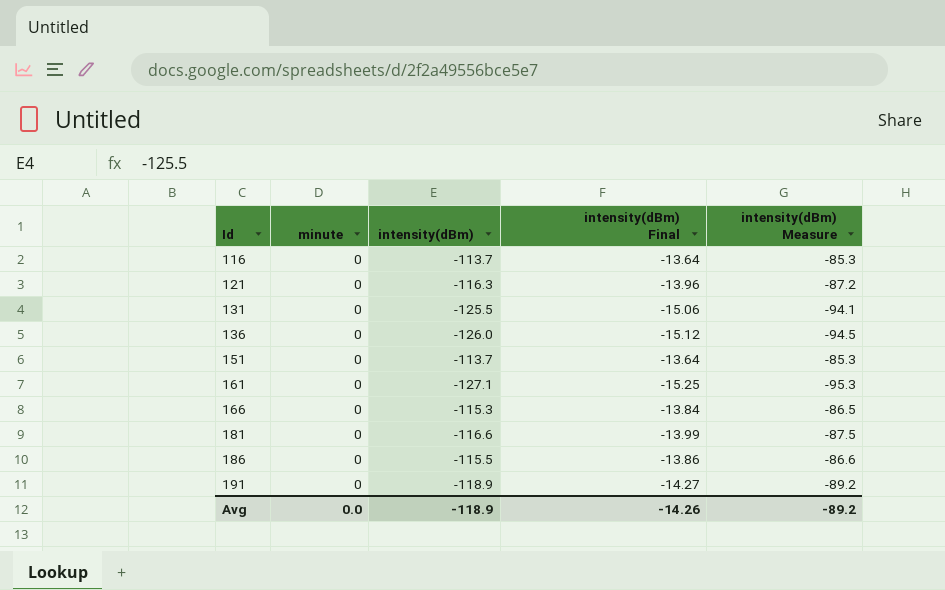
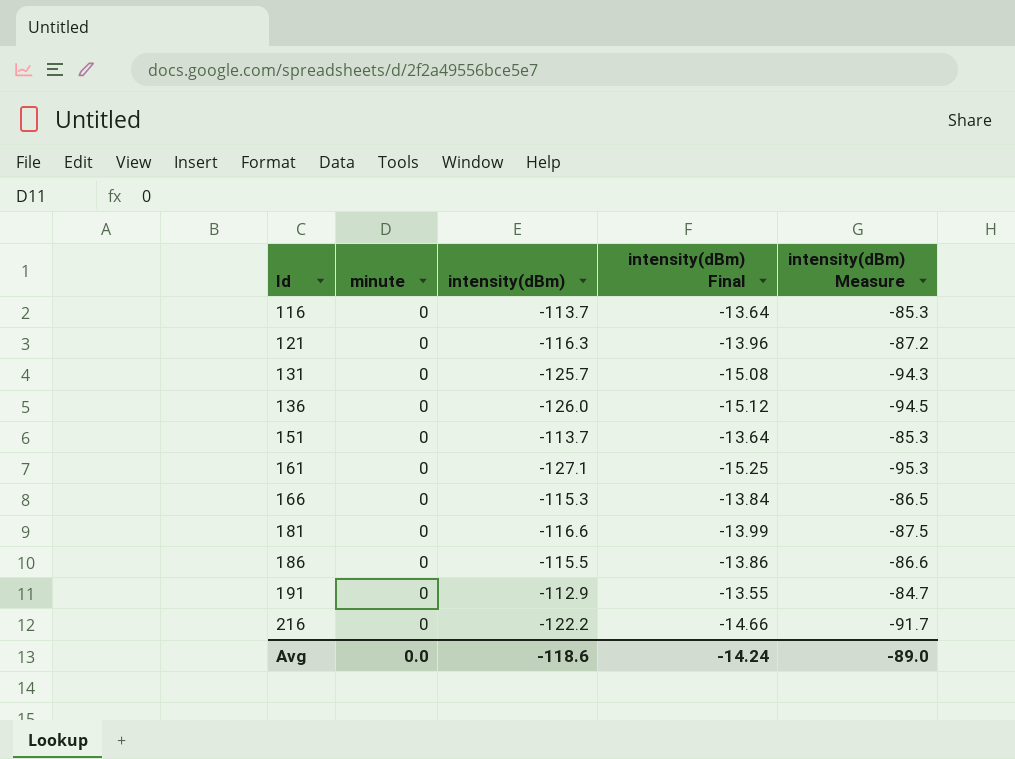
131 | intensity(dBm): -125.5 -> -125.7
131 | intensity(dBm) Final: -15.06 -> -15.08
131 | intensity(dBm) Measure: -94.1 -> -94.3
191 | intensity(dBm): -118.9 -> -112.9
191 | intensity(dBm) Final: -14.27 -> -13.55
191 | intensity(dBm) Measure: -89.2 -> -84.7
row 216: none -> 0 | -122.2 | -14.66 | -91.7
Avg | intensity(dBm): -118.9 -> -118.6
Avg | intensity(dBm) Final: -14.26 -> -14.24
Avg | intensity(dBm) Measure: -89.2 -> -89.0

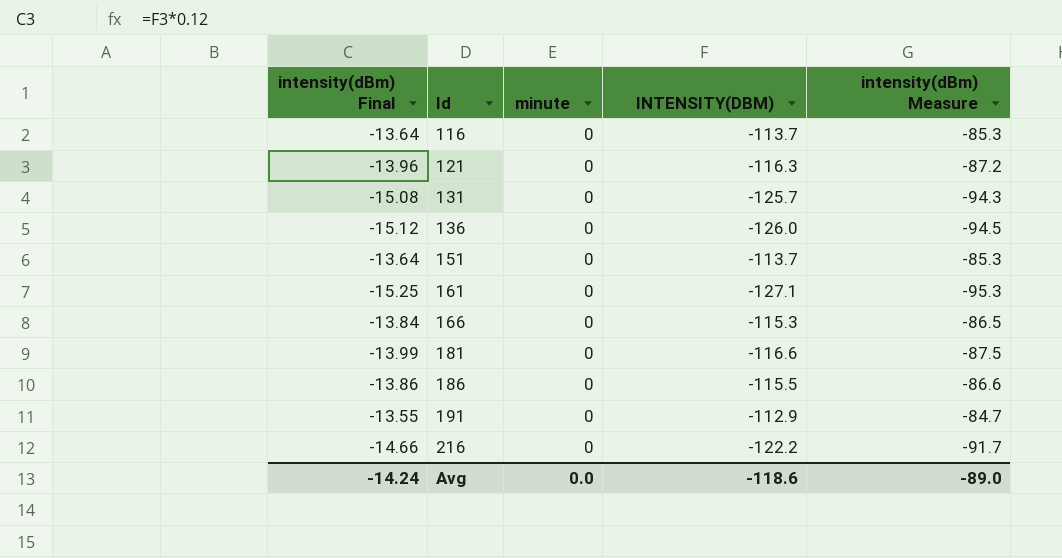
column intensity(dBm) Final | position: 4 -> 1
column name: intensity(dBm) -> INTENSITY(DBM)

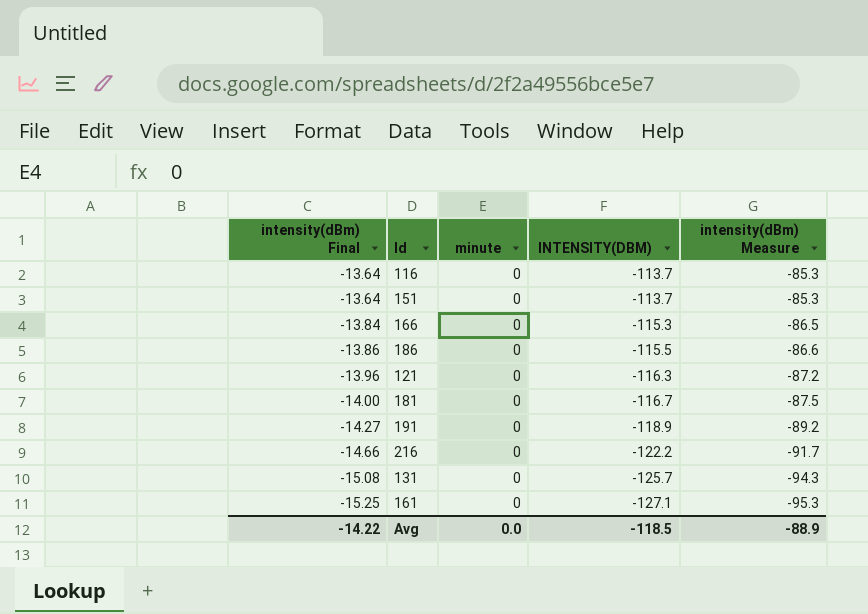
row order: Id ascending -> intensity(dBm) Final descending
row 136: -15.12 | 0 | -126.0 | -94.5 -> none
181 | intensity(dBm) Final: -13.99 -> -14.00
181 | INTENSITY(DBM): -116.6 -> -116.7
191 | intensity(dBm) Final: -13.55 -> -14.27
191 | INTENSITY(DBM): -112.9 -> -118.9
191 | intensity(dBm) Measure: -84.7 -> -89.2
Avg | intensity(dBm) Final: -14.24 -> -14.22
Avg | INTENSITY(DBM): -118.6 -> -118.5
Avg | intensity(dBm) Measure: -89.0 -> -88.9

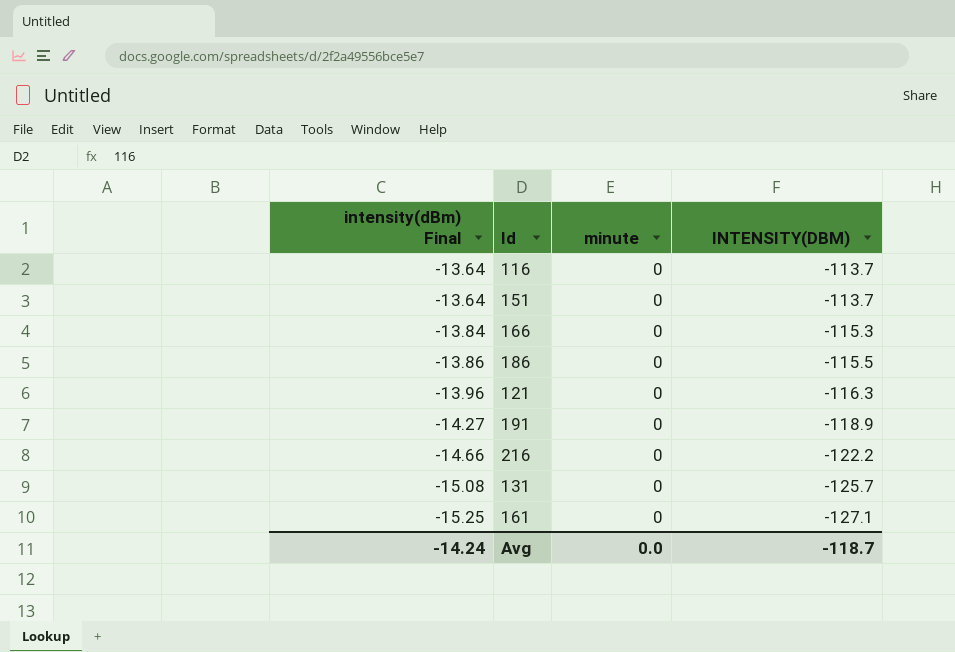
column intensity(dBm) Measure | formula: [INTENSITY(DBM)] * 0.75 -> none
row 181: -14.00 | 0 | -116.7 | -87.5 -> none
Avg | intensity(dBm) Final: -14.22 -> -14.24
Avg | INTENSITY(DBM): -118.5 -> -118.7

